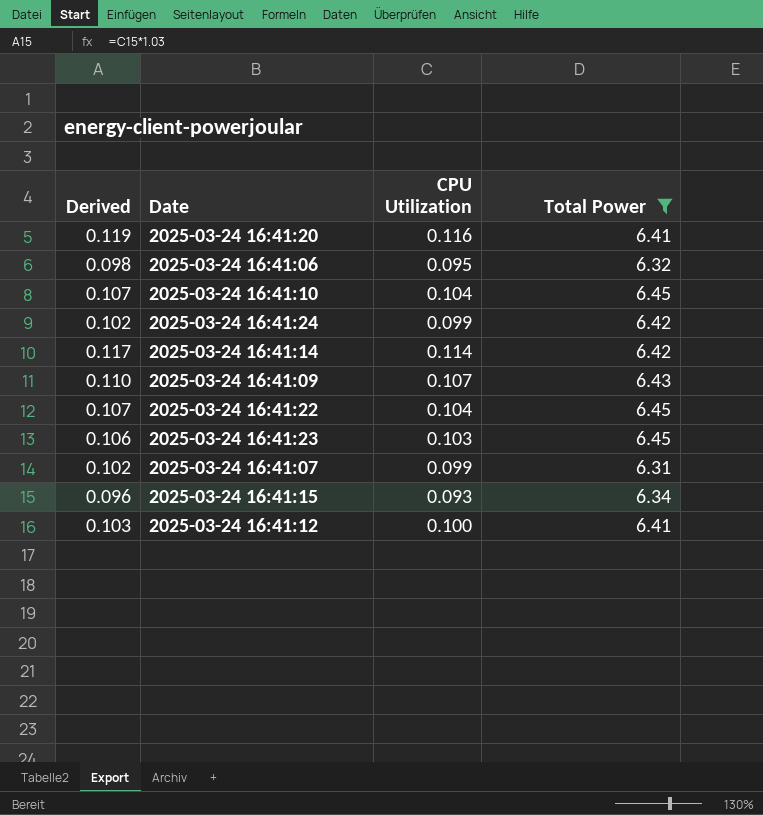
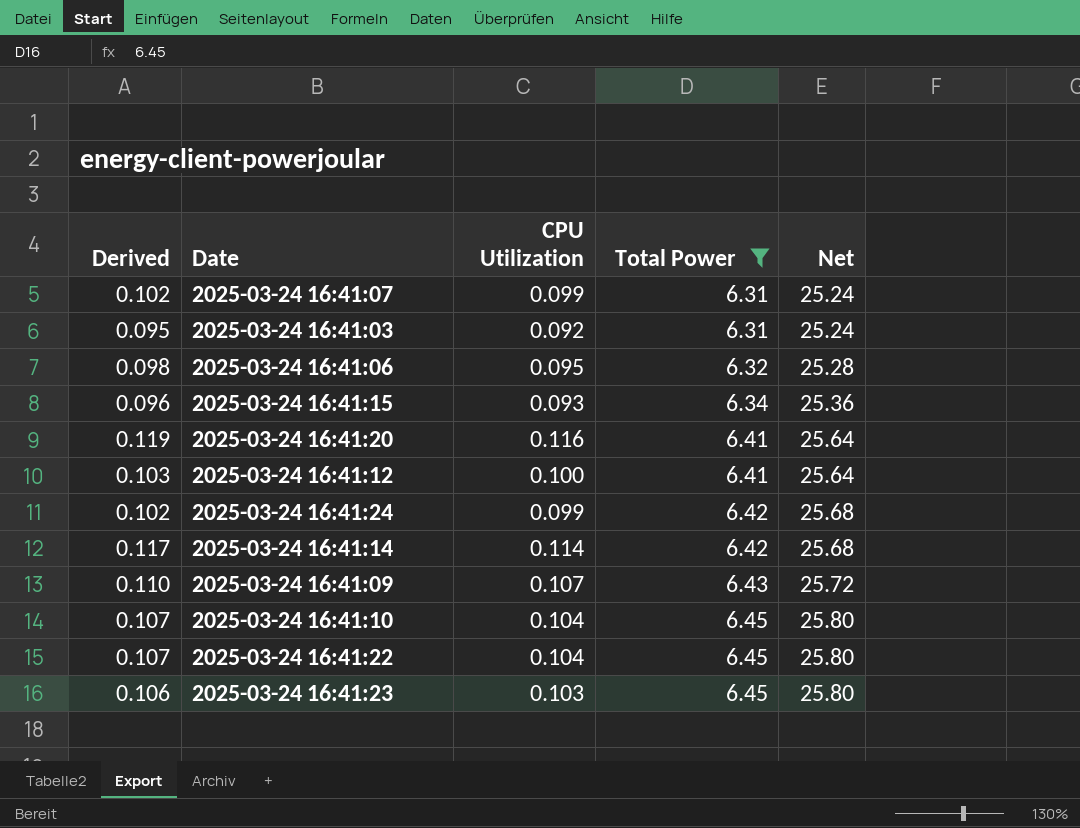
row order: none -> Total Power ascending
column Net | formula: none -> [Total Power] * 4
row 2025-03-24 16:41:03: none -> 0.095 | 0.092 | 6.31 | 25.24

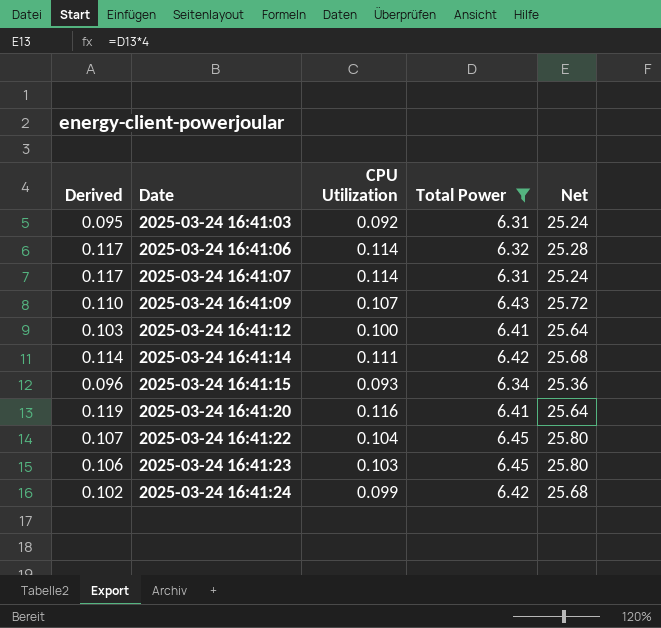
row order: Total Power ascending -> Date ascending
row 2025-03-24 16:41:10: 0.107 | 0.104 | 6.45 | 25.80 -> none
2025-03-24 16:41:06 | Derived: 0.098 -> 0.117
2025-03-24 16:41:06 | CPU Utilization: 0.095 -> 0.114
2025-03-24 16:41:07 | Derived: 0.102 -> 0.117
2025-03-24 16:41:07 | CPU Utilization: 0.099 -> 0.114
2025-03-24 16:41:14 | Derived: 0.117 -> 0.114
2025-03-24 16:41:14 | CPU Utilization: 0.114 -> 0.111

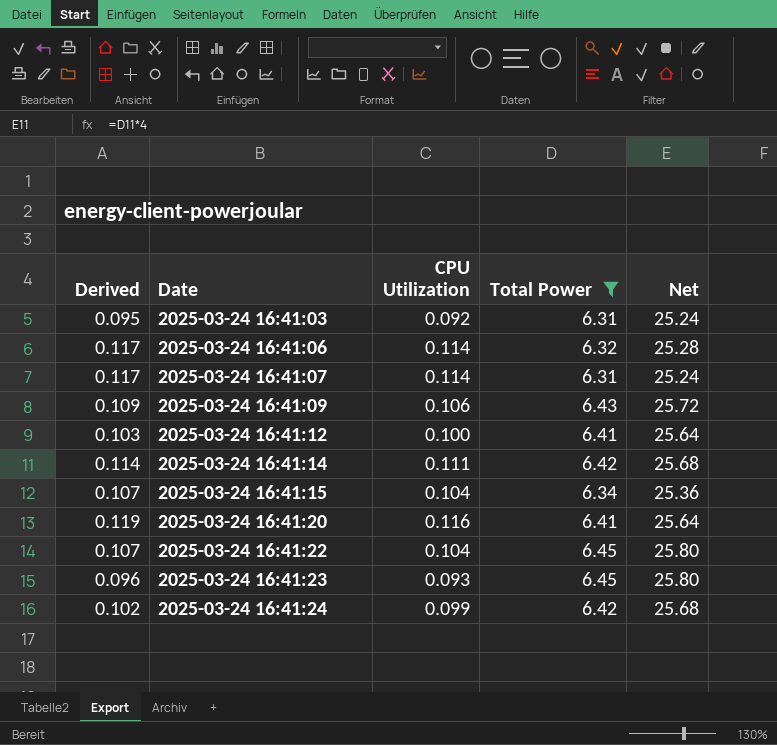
2025-03-24 16:41:09 | Derived: 0.110 -> 0.109
2025-03-24 16:41:09 | CPU Utilization: 0.107 -> 0.106
2025-03-24 16:41:15 | Derived: 0.096 -> 0.107
2025-03-24 16:41:15 | CPU Utilization: 0.093 -> 0.104
2025-03-24 16:41:23 | Derived: 0.106 -> 0.096
2025-03-24 16:41:23 | CPU Utilization: 0.103 -> 0.093

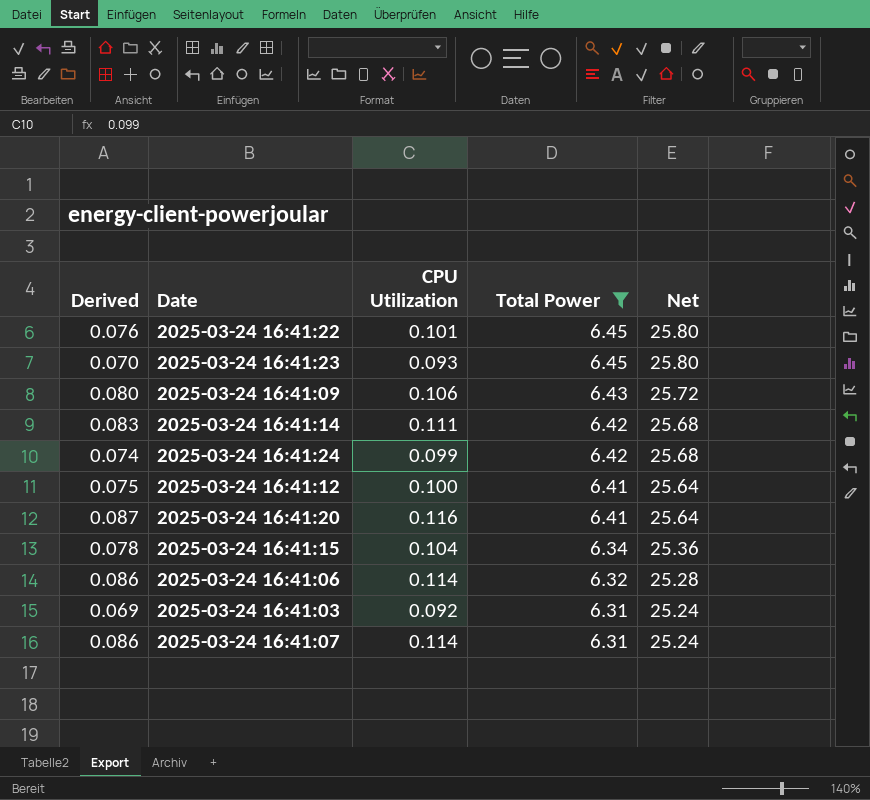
row order: Date ascending -> Total Power descending
column Derived | formula: [CPU Utilization] * 1.03 -> [CPU Utilization] * 0.75
2025-03-24 16:41:22 | CPU Utilization: 0.104 -> 0.101

